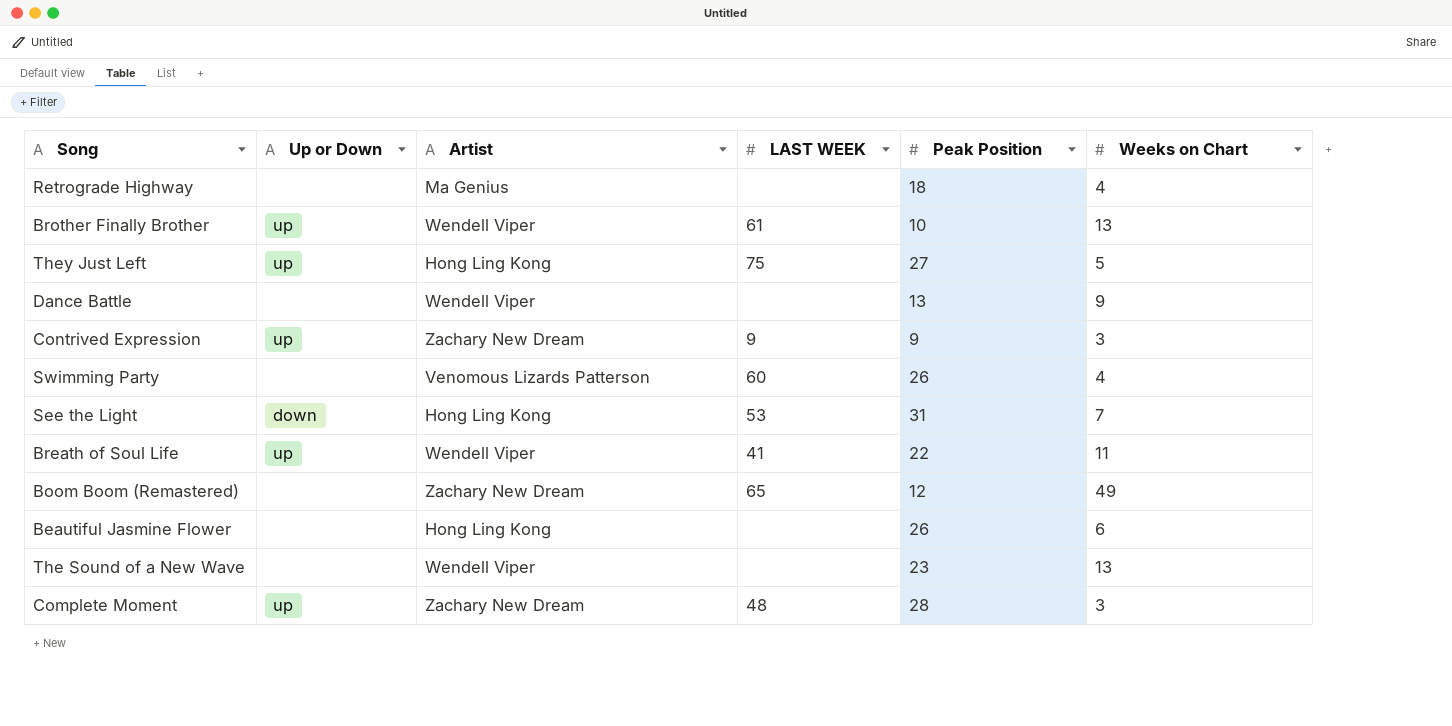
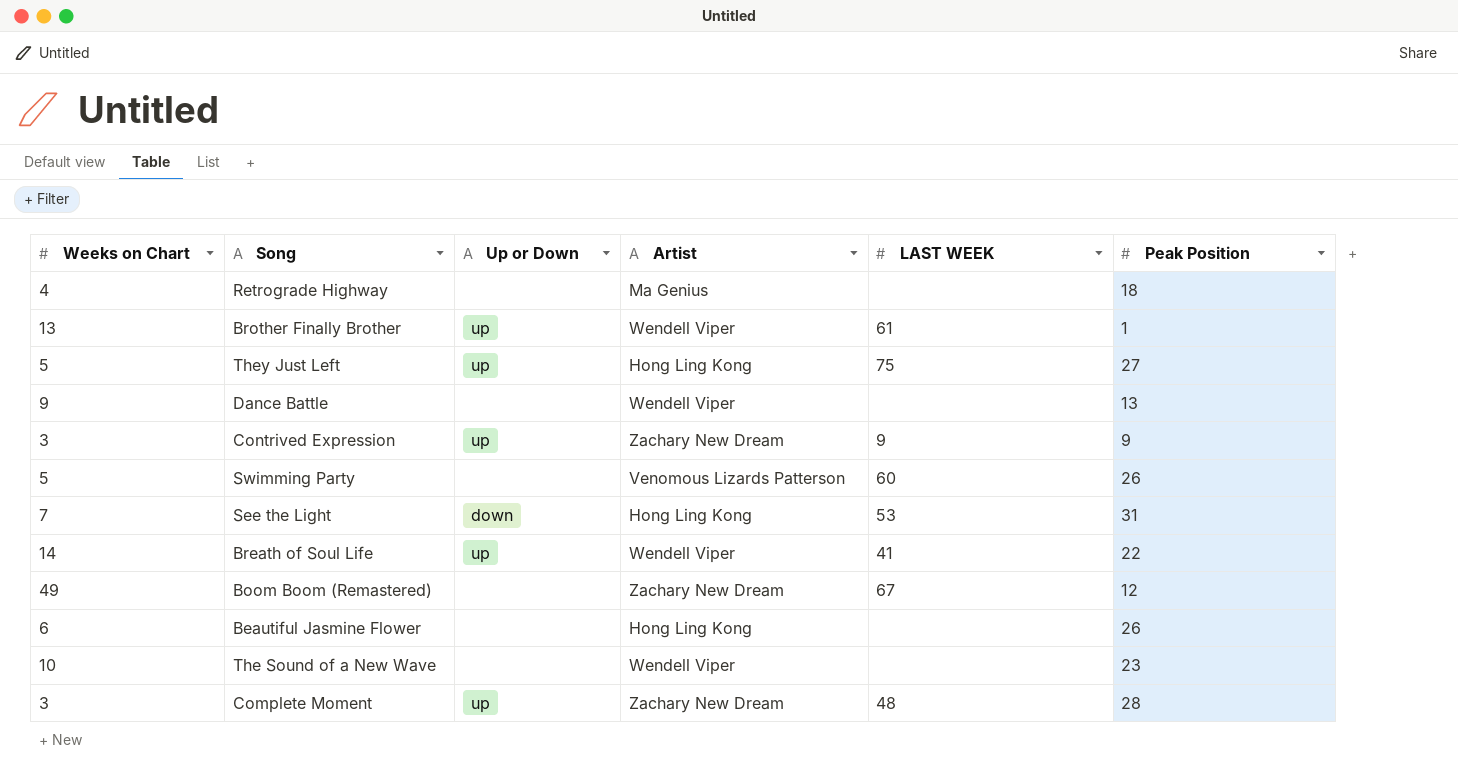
column Weeks on Chart | position: 6 -> 1
Brother Finally Brother | Peak Position: 10 -> 1
Swimming Party | Weeks on Chart: 4 -> 5
Breath of Soul Life | Weeks on Chart: 11 -> 14
Boom Boom (Remastered) | LAST WEEK: 65 -> 67
The Sound of a New Wave | Weeks on Chart: 13 -> 10

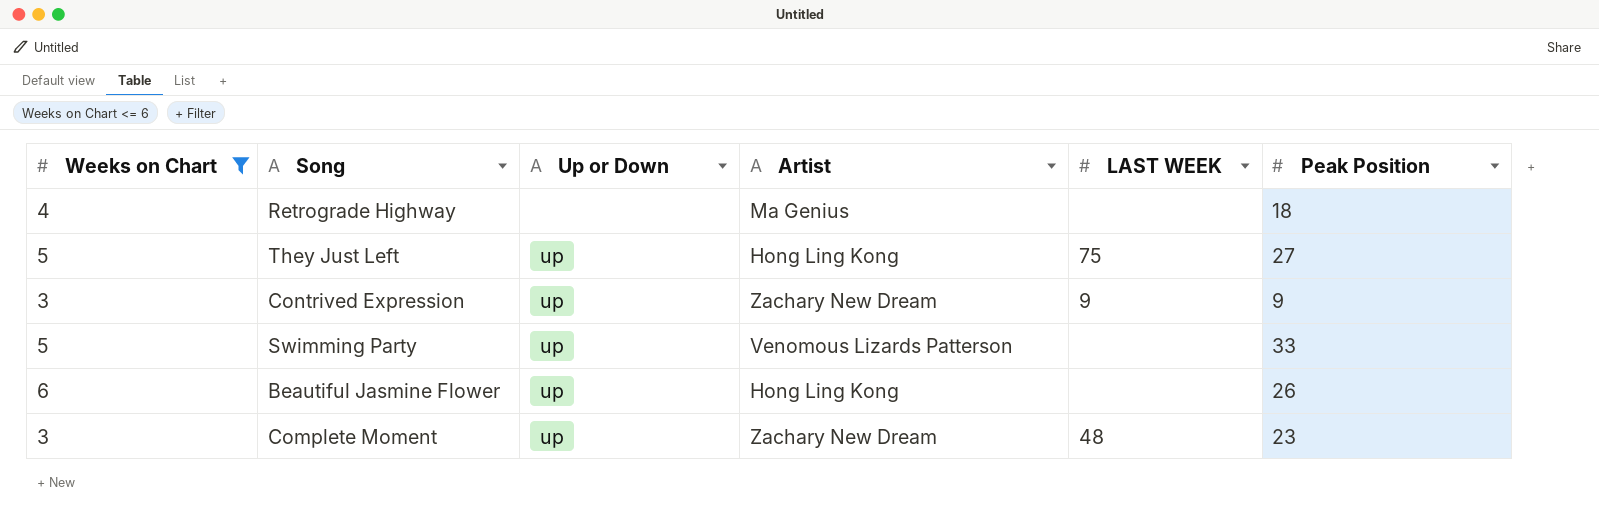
filter: none -> Weeks on Chart <= 6
Swimming Party | Up or Down: none -> up
Swimming Party | LAST WEEK: 60 -> none
Swimming Party | Peak Position: 26 -> 33
Beautiful Jasmine Flower | Up or Down: none -> up
Complete Moment | Peak Position: 28 -> 23

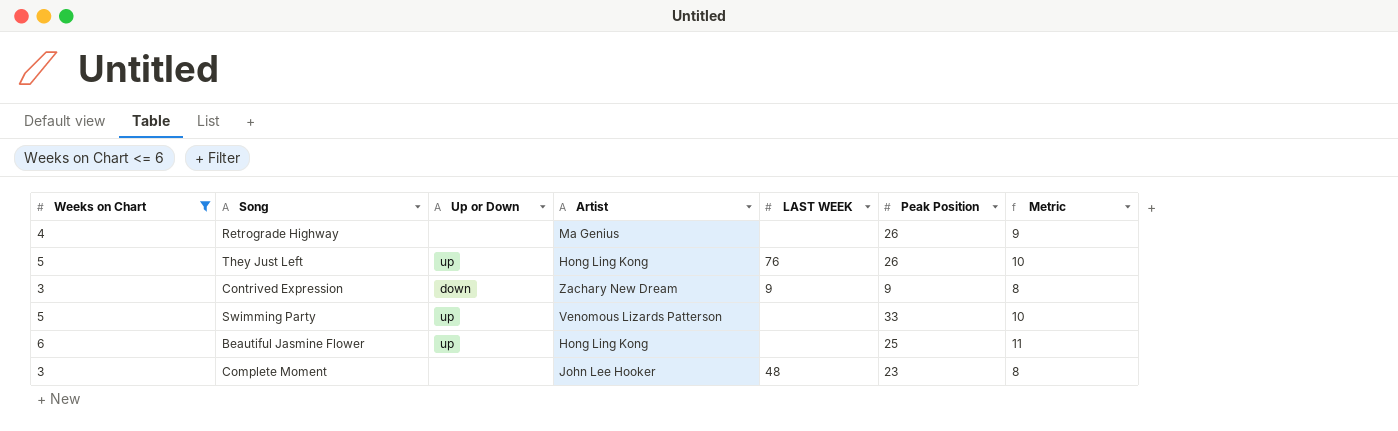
column Metric | formula: none -> [Weeks on Chart] + 5
Retrograde Highway | Peak Position: 18 -> 26
They Just Left | LAST WEEK: 75 -> 76
They Just Left | Peak Position: 27 -> 26
Contrived Expression | Up or Down: up -> down
Beautiful Jasmine Flower | Peak Position: 26 -> 25
Complete Moment | Up or Down: up -> none
Complete Moment | Artist: Zachary New Dream -> John Lee Hooker

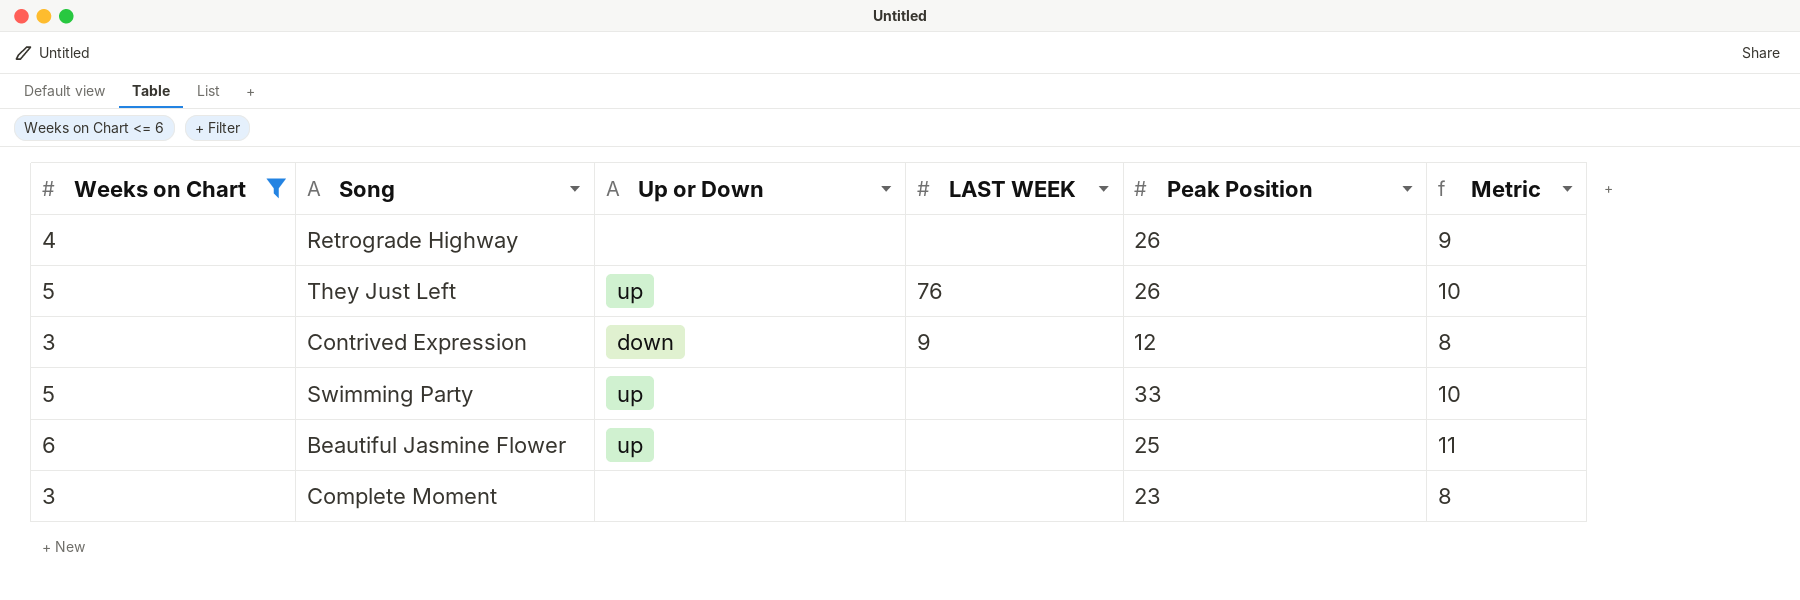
column Artist | position: 4 -> none
Contrived Expression | Peak Position: 9 -> 12
Complete Moment | LAST WEEK: 48 -> none

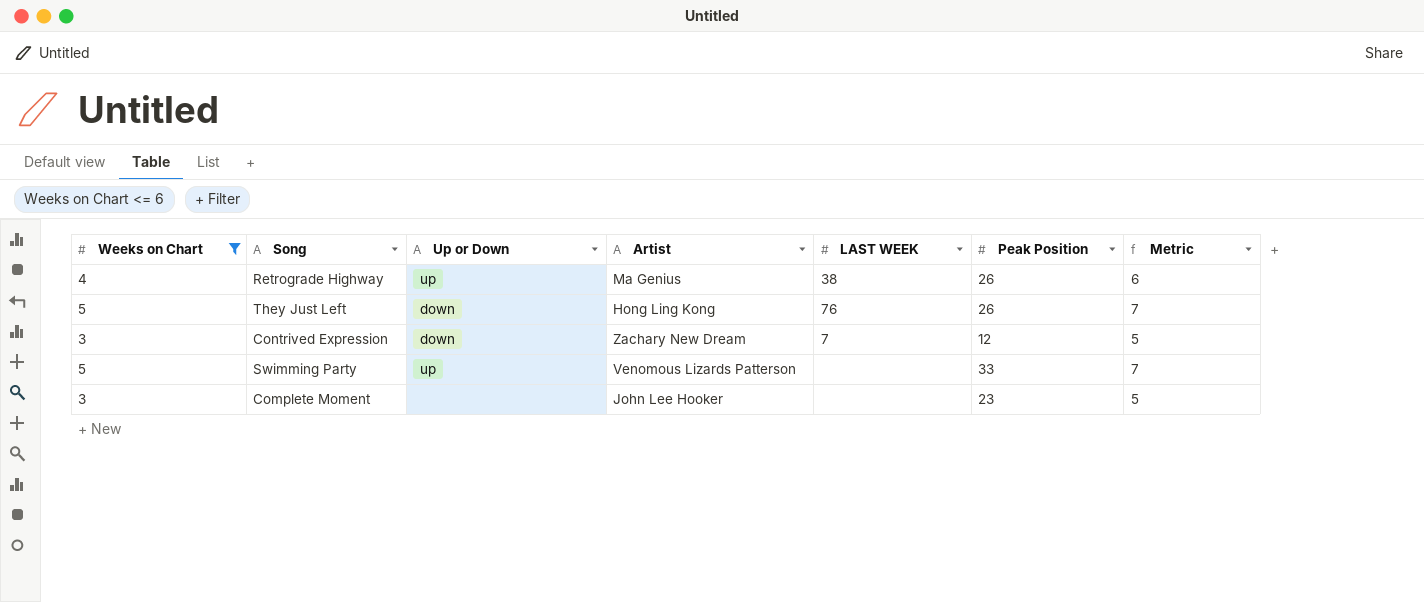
column Artist | position: none -> 4
column Metric | formula: [Weeks on Chart] + 5 -> [Weeks on Chart] + 2
row Beautiful Jasmine Flower: 6 | up | none | 25 | 11 -> none
Retrograde Highway | Up or Down: none -> up
Retrograde Highway | LAST WEEK: none -> 38
They Just Left | Up or Down: up -> down
Contrived Expression | LAST WEEK: 9 -> 7

